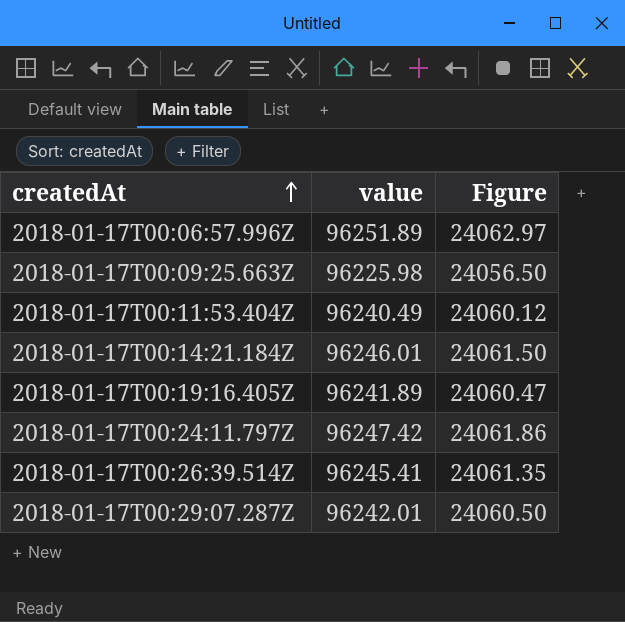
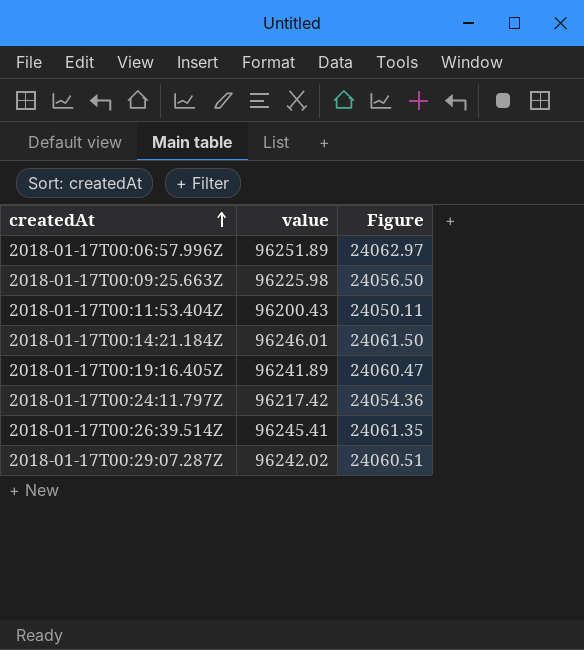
2018-01-17T00:11:53.404Z | value: 96240.49 -> 96200.43
2018-01-17T00:11:53.404Z | Figure: 24060.12 -> 24050.11
2018-01-17T00:24:11.797Z | value: 96247.42 -> 96217.42
2018-01-17T00:24:11.797Z | Figure: 24061.86 -> 24054.36
2018-01-17T00:29:07.287Z | value: 96242.01 -> 96242.02
2018-01-17T00:29:07.287Z | Figure: 24060.50 -> 24060.51

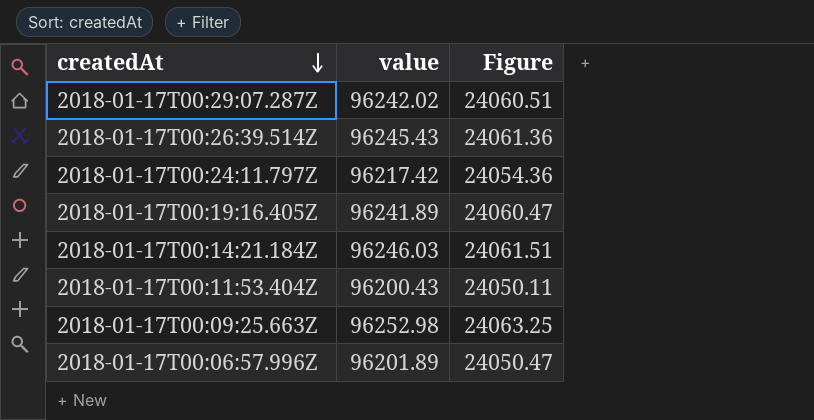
row order: createdAt ascending -> createdAt descending
2018-01-17T00:26:39.514Z | value: 96245.41 -> 96245.43
2018-01-17T00:26:39.514Z | Figure: 24061.35 -> 24061.36
2018-01-17T00:14:21.184Z | value: 96246.01 -> 96246.03
2018-01-17T00:14:21.184Z | Figure: 24061.50 -> 24061.51
2018-01-17T00:09:25.663Z | value: 96225.98 -> 96252.98
2018-01-17T00:09:25.663Z | Figure: 24056.50 -> 24063.25
2018-01-17T00:06:57.996Z | value: 96251.89 -> 96201.89
2018-01-17T00:06:57.996Z | Figure: 24062.97 -> 24050.47

